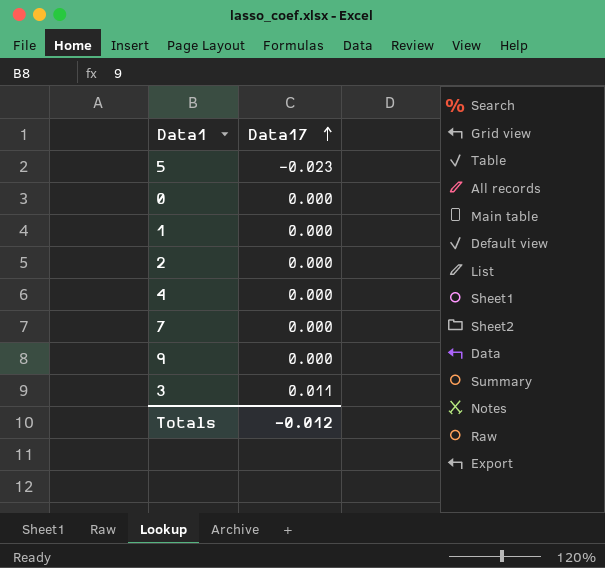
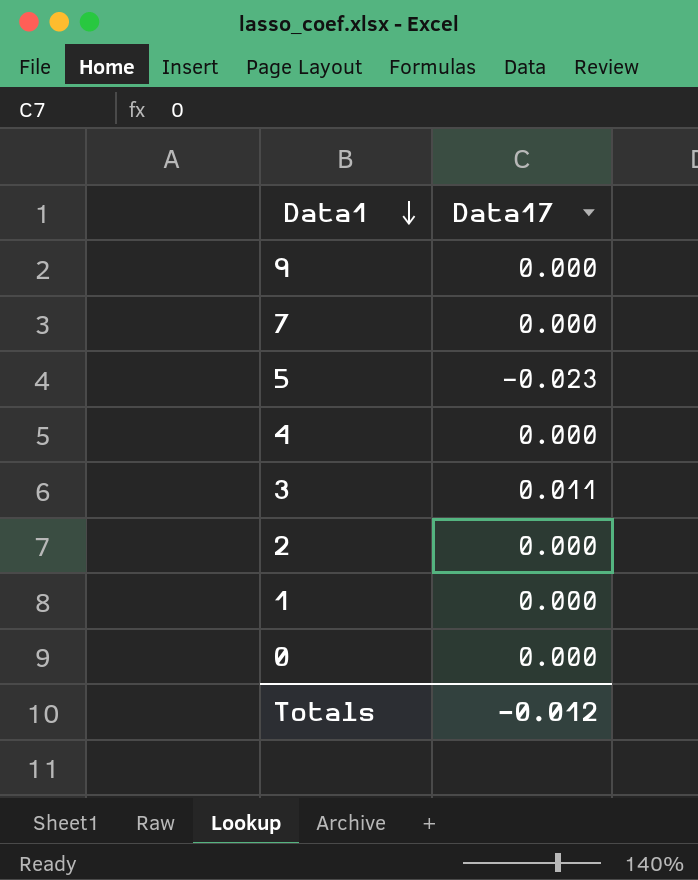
row order: Data17 ascending -> Data1 descending

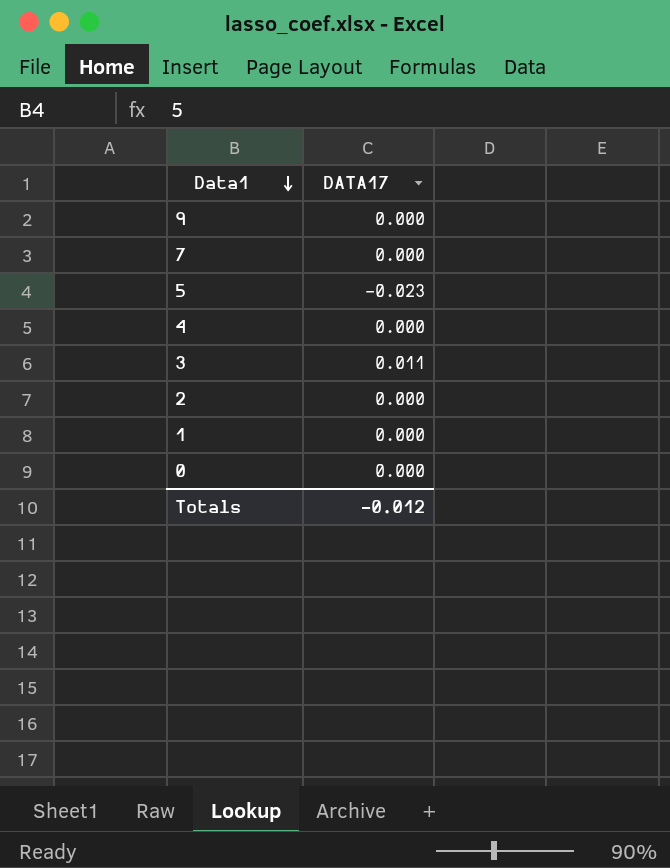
column name: Data17 -> DATA17

